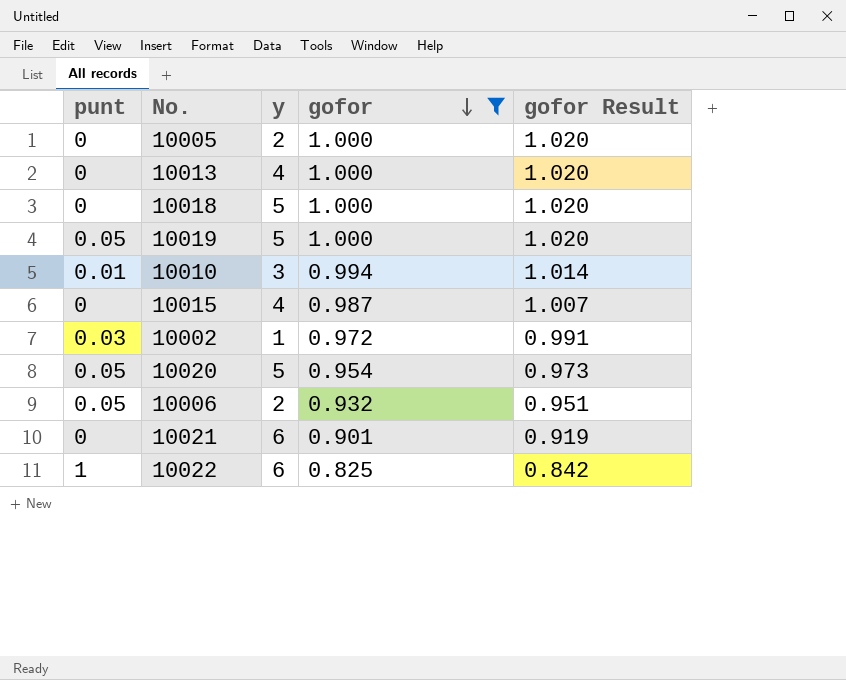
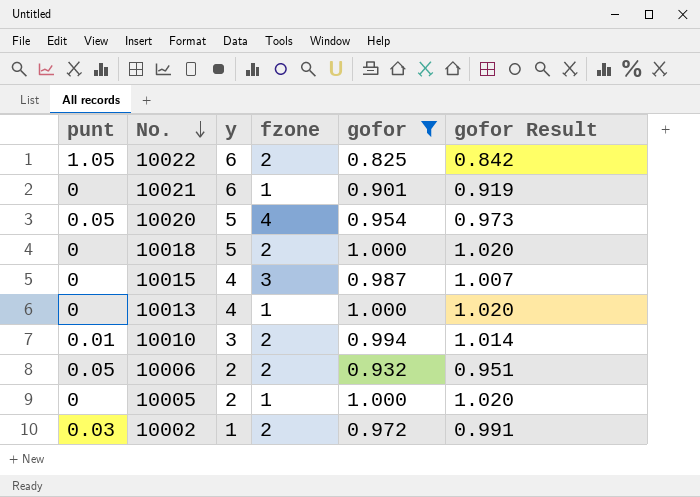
row order: gofor descending -> No. descending
column fzone | position: none -> 4
row 10019: 0.05 | 5 | 1.000 | 1.020 -> none
10022 | punt: 1 -> 1.05

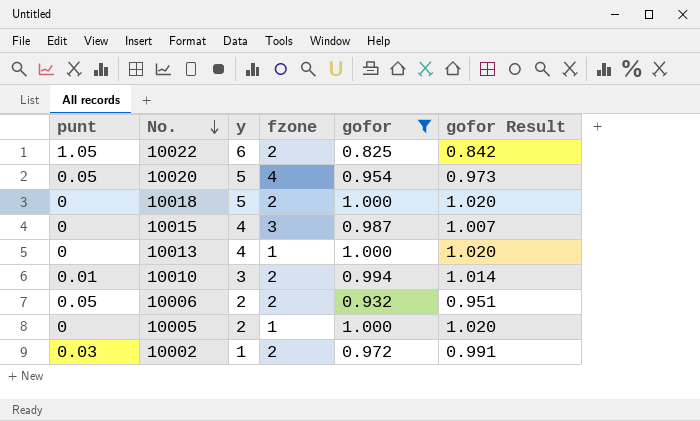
row 10021: 0 | 6 | 1 | 0.901 | 0.919 -> none

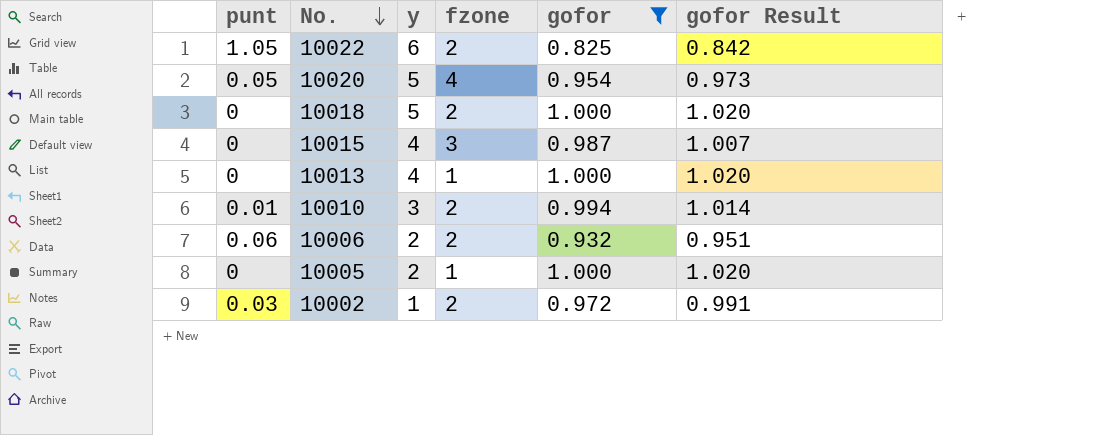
10006 | punt: 0.05 -> 0.06

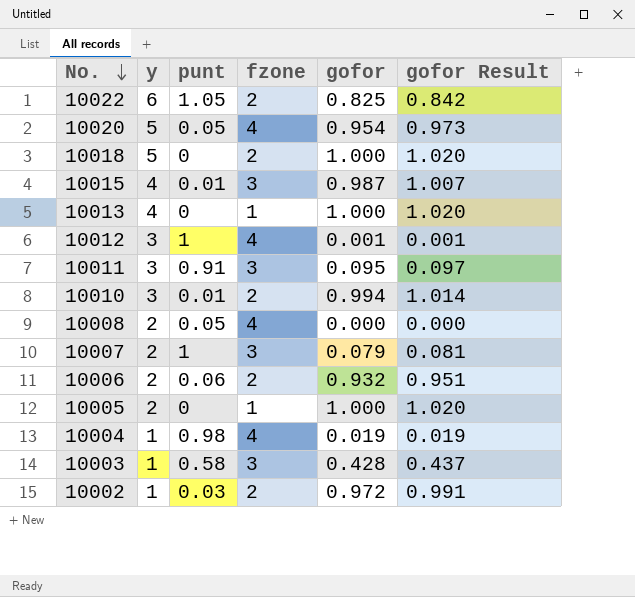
filter: gofor >= 0.825 -> none
column punt | position: 1 -> 3
10015 | punt: 0 -> 0.01

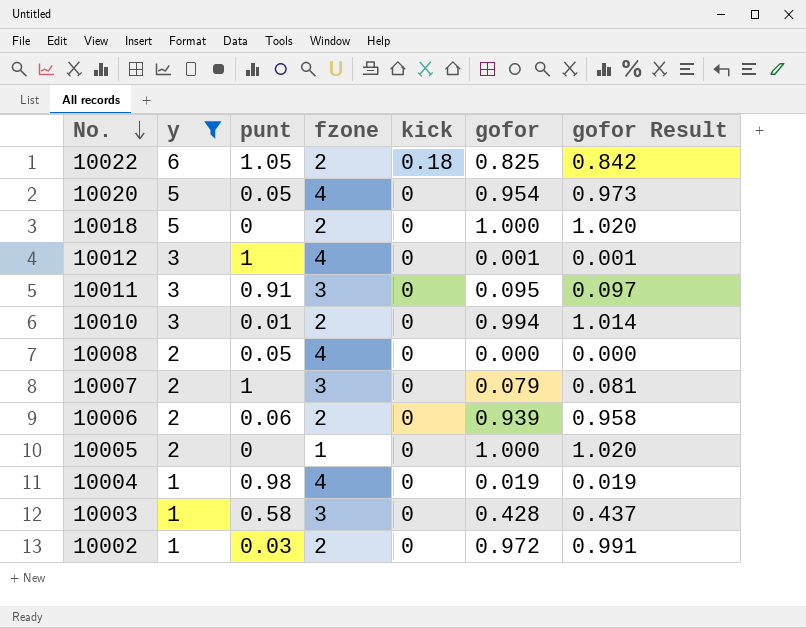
filter: none -> y != 4
column kick | position: none -> 5
10006 | gofor: 0.932 -> 0.939
10006 | gofor Result: 0.951 -> 0.958

